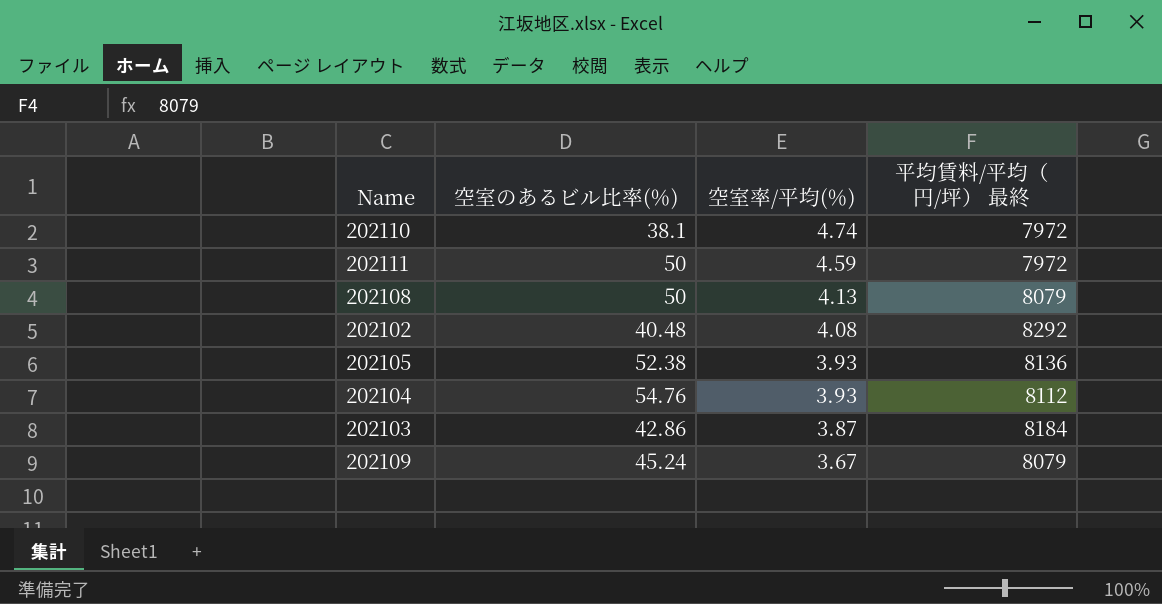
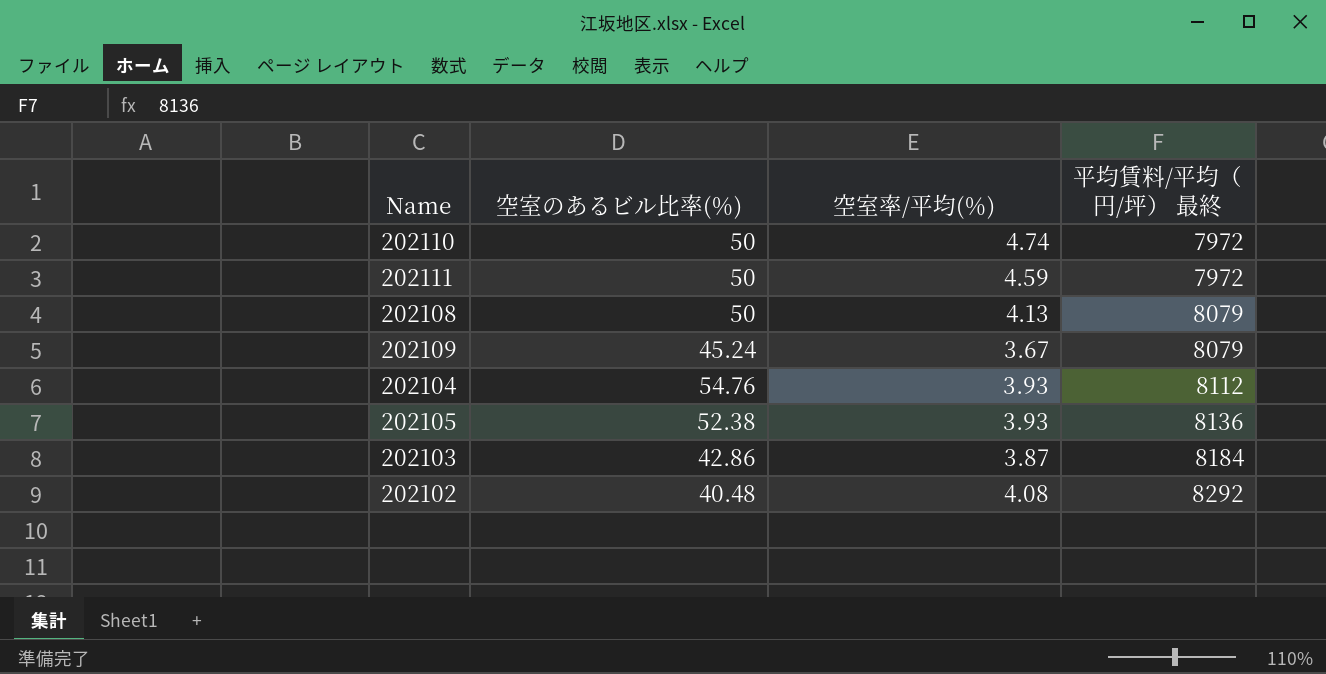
row order: 空室率/平均(％) descending -> 平均賃料/平均（円/坪） 最終 ascending
202110 | 空室のあるビル比率(％): 38.1 -> 50

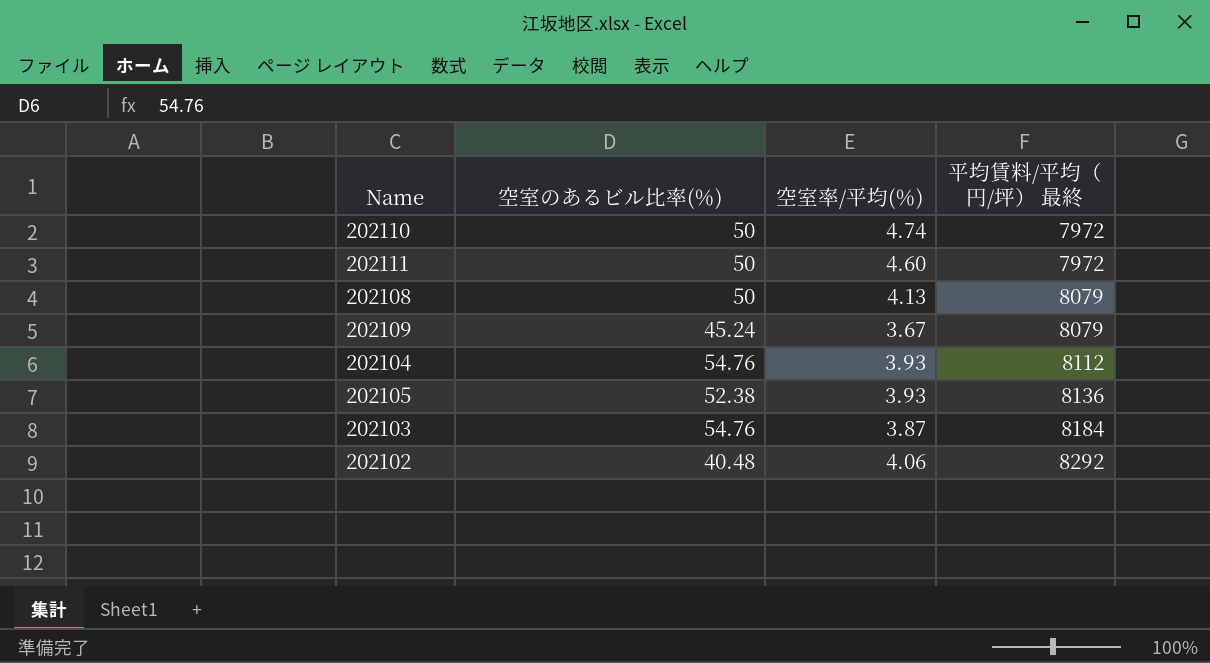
202111 | 空室率/平均(％): 4.59 -> 4.60
202103 | 空室のあるビル比率(％): 42.86 -> 54.76
202102 | 空室率/平均(％): 4.08 -> 4.06

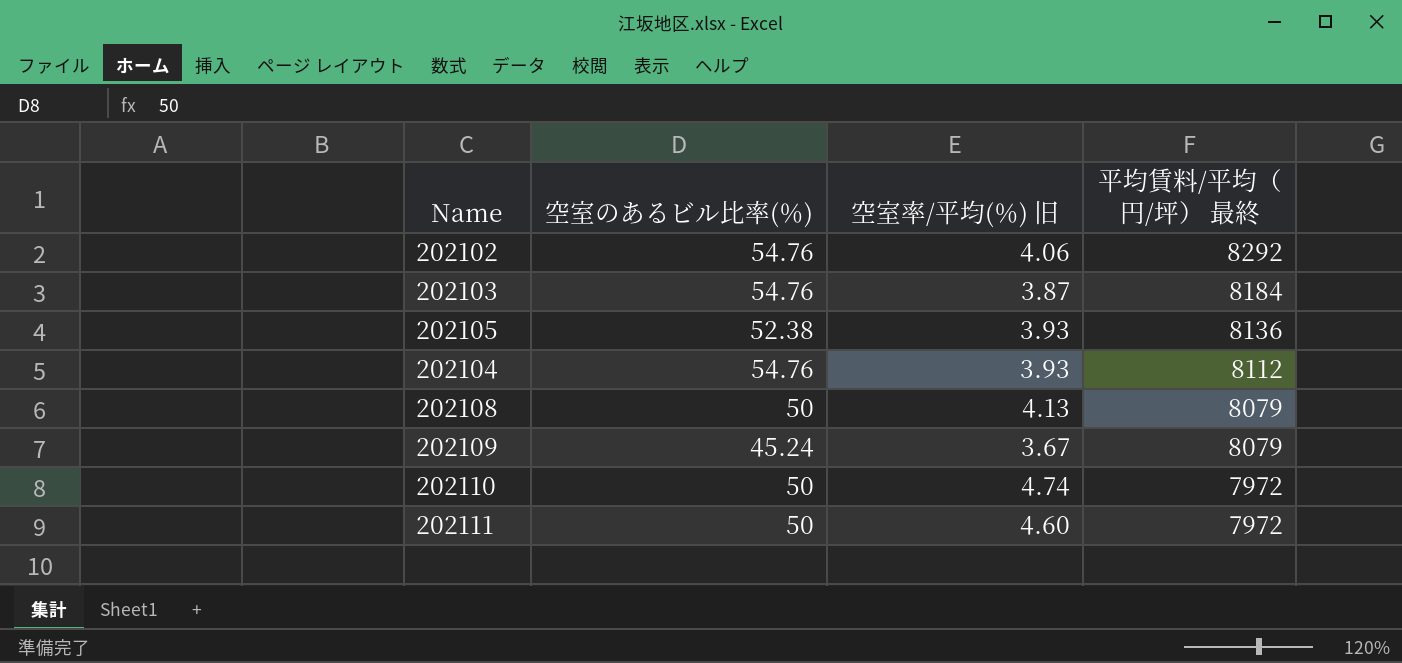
row order: 平均賃料/平均（円/坪） 最終 ascending -> 平均賃料/平均（円/坪） 最終 descending
column name: 空室率/平均(％) -> 空室率/平均(％) 旧
202102 | 空室のあるビル比率(％): 40.48 -> 54.76

